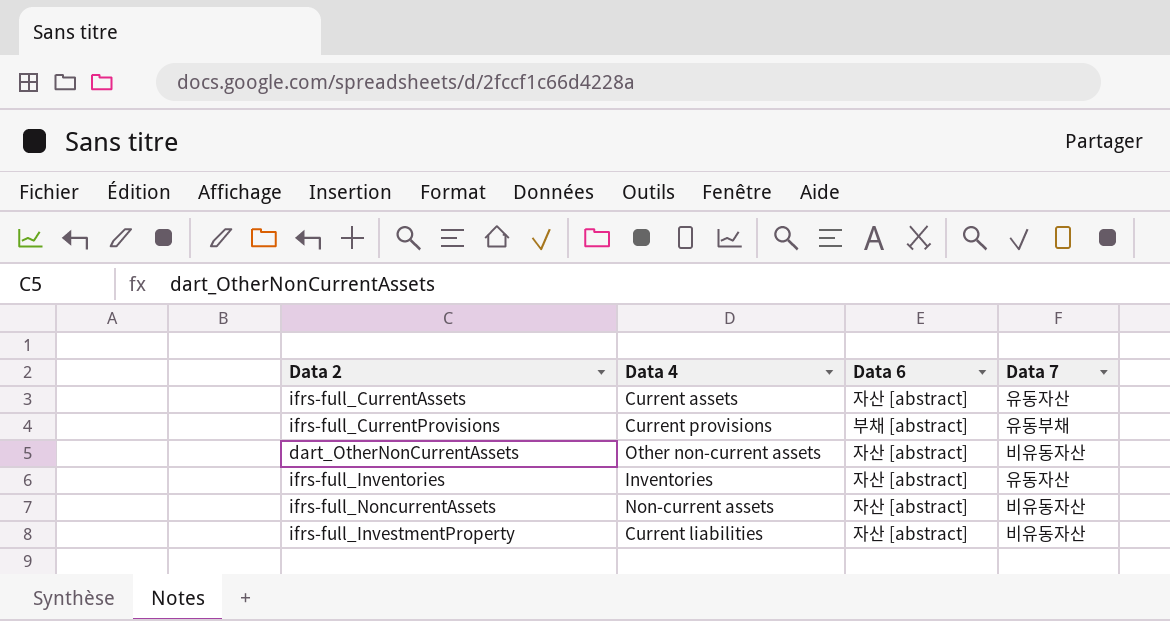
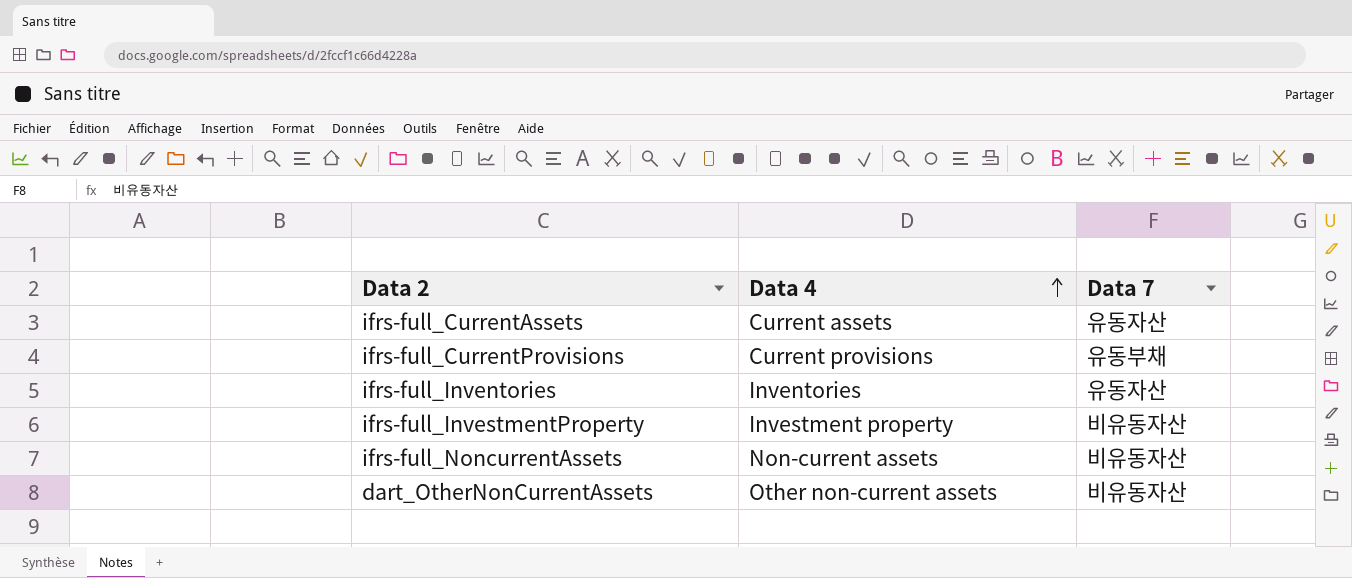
row order: none -> Data 4 ascending
column Data 6 | position: 3 -> none
ifrs-full_InvestmentProperty | Data 4: Current liabilities -> Investment property

